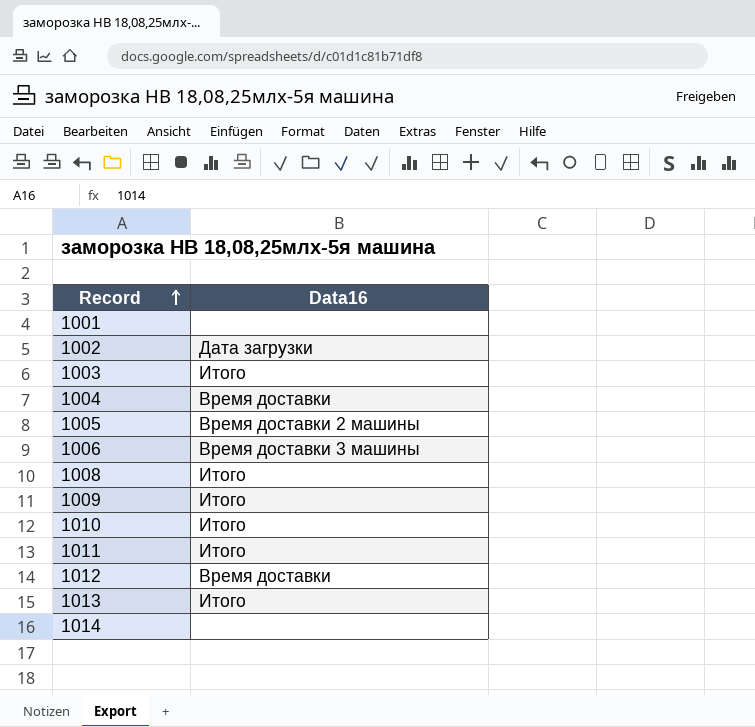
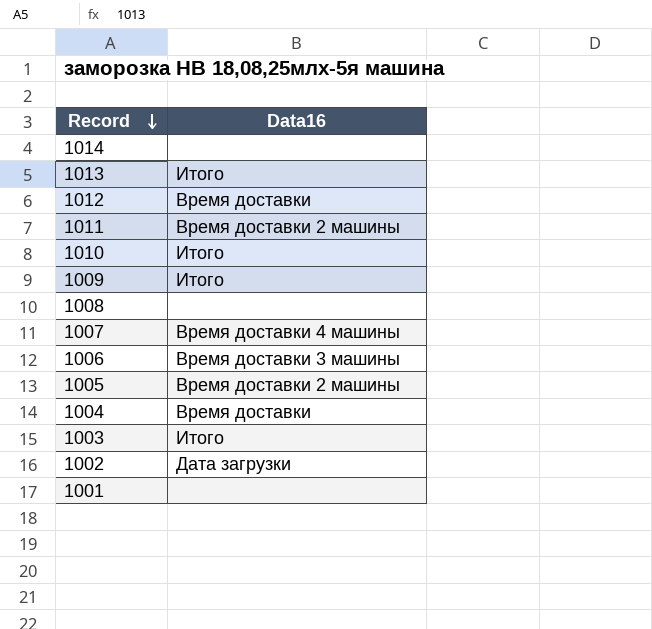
row order: Record ascending -> Record descending
1011 | Data16: Итого -> Время доставки 2 машины
1008 | Data16: Итого -> none
row 1007: none -> Время доставки 4 машины

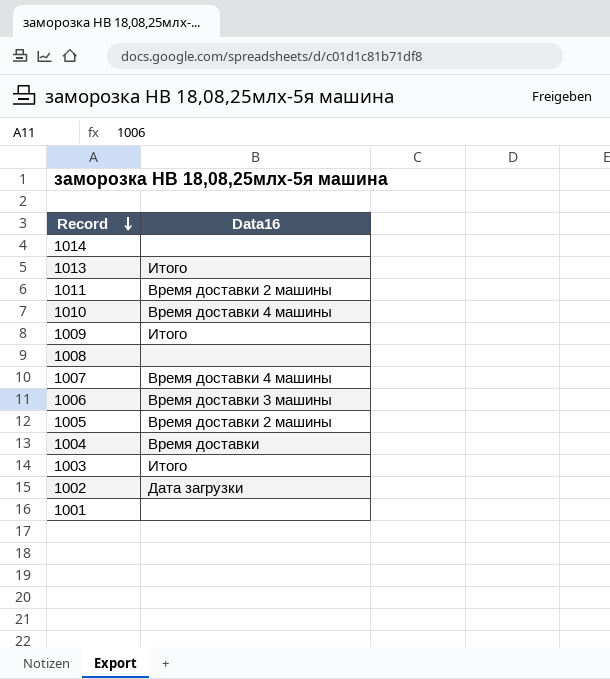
row 1012: Время доставки -> none
1010 | Data16: Итого -> Время доставки 4 машины

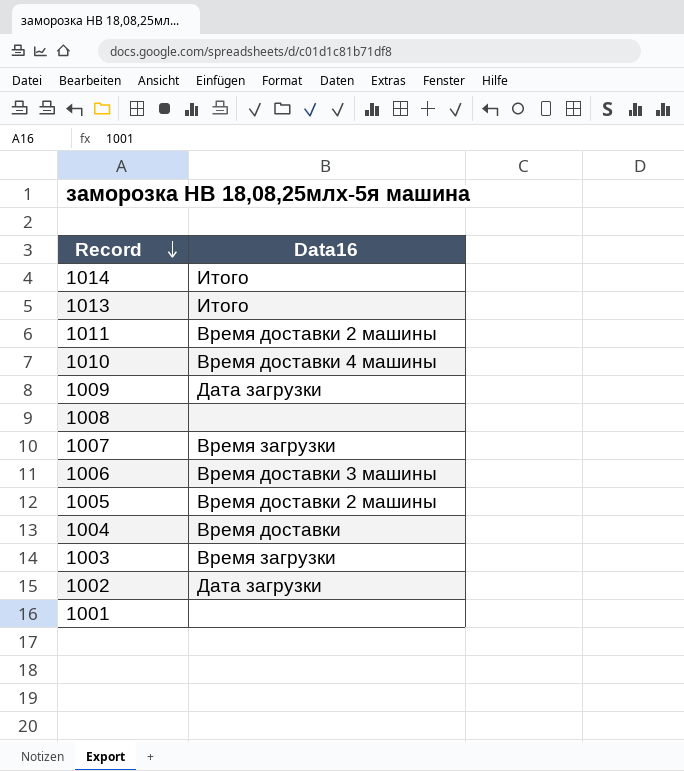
1014 | Data16: none -> Итого
1009 | Data16: Итого -> Дата загрузки
1007 | Data16: Время доставки 4 машины -> Время загрузки
1003 | Data16: Итого -> Время загрузки

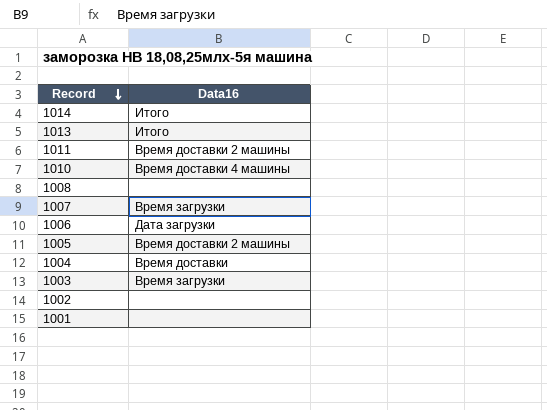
row 1009: Дата загрузки -> none
1006 | Data16: Время доставки 3 машины -> Дата загрузки
1002 | Data16: Дата загрузки -> none

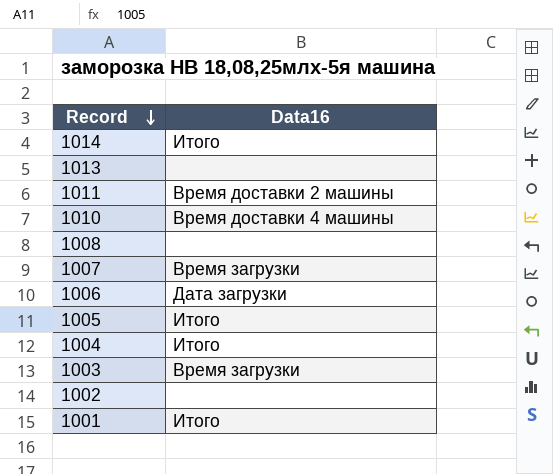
1013 | Data16: Итого -> none
1005 | Data16: Время доставки 2 машины -> Итого
1004 | Data16: Время доставки -> Итого
1001 | Data16: none -> Итого

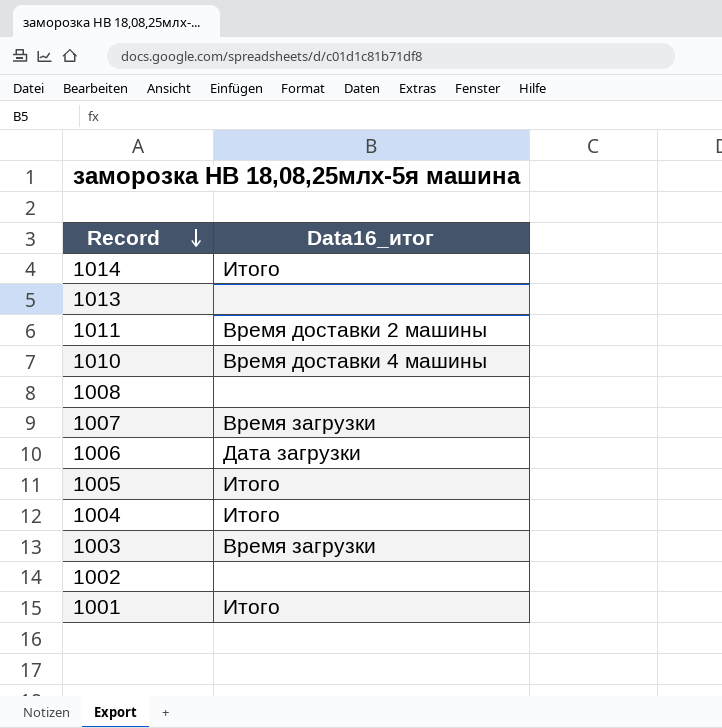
column name: Data16 -> Data16_итог

